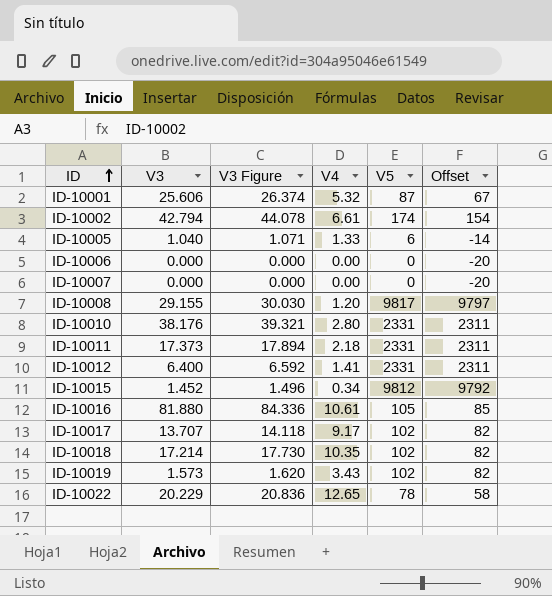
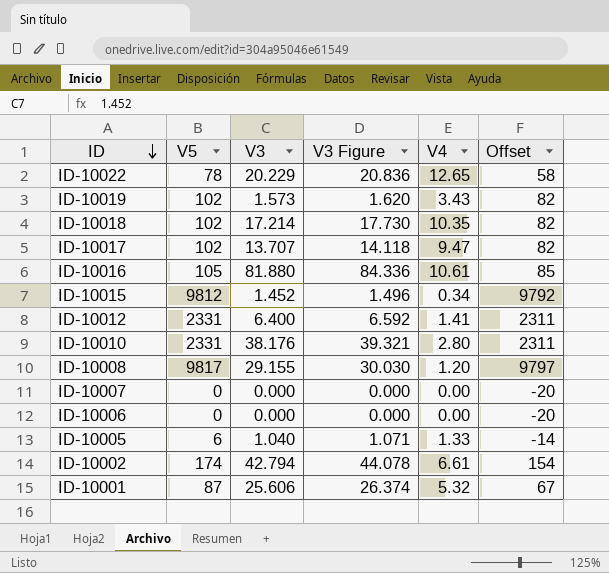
row order: ID ascending -> ID descending
column V5 | position: 5 -> 2
row ID-10011: 17.373 | 17.894 | 2.18 | 2331 | 2311 -> none
ID-10017 | V4: 9.17 -> 9.47

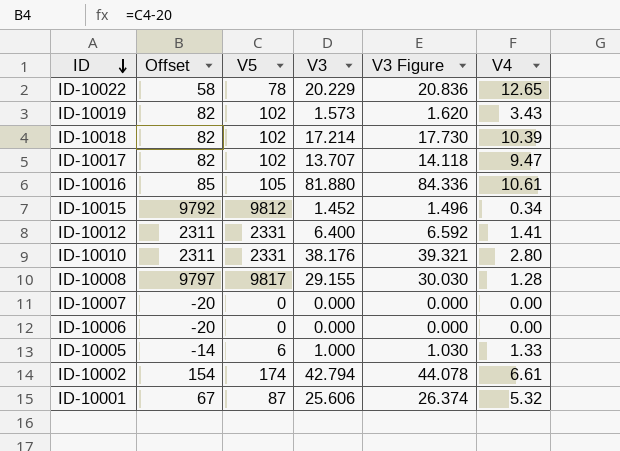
column Offset | position: 6 -> 2
ID-10018 | V4: 10.35 -> 10.39
ID-10008 | V4: 1.20 -> 1.28
ID-10005 | V3: 1.040 -> 1.000
ID-10005 | V3 Figure: 1.071 -> 1.030

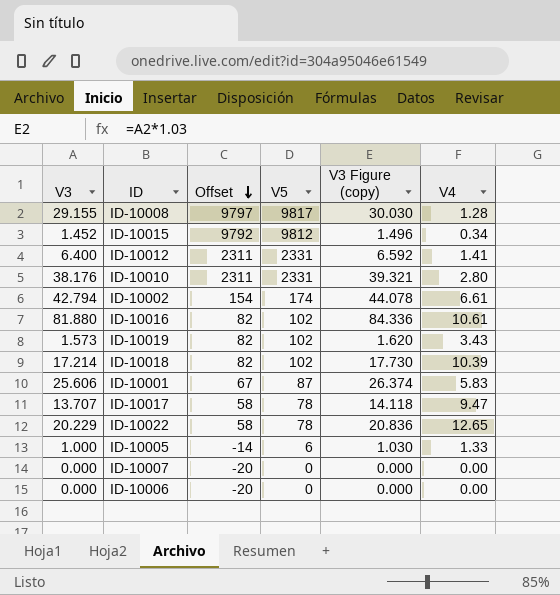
row order: ID descending -> Offset descending
column V3 | position: 4 -> 1
column name: V3 Figure -> V3 Figure (copy)
ID-10016 | Offset: 85 -> 82
ID-10016 | V5: 105 -> 102
ID-10001 | V4: 5.32 -> 5.83
ID-10017 | Offset: 82 -> 58
ID-10017 | V5: 102 -> 78

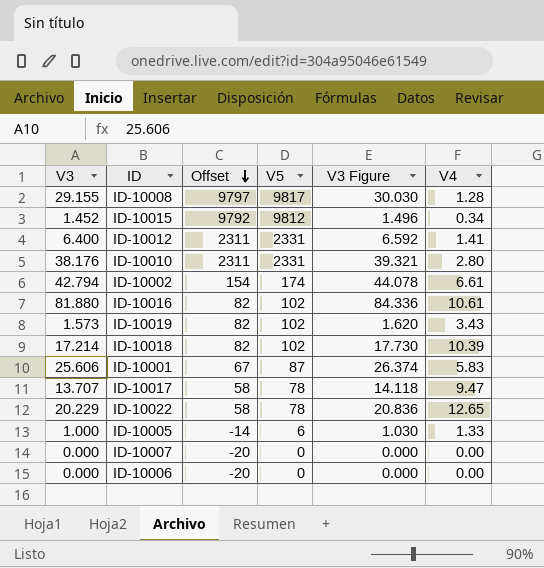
column name: V3 Figure (copy) -> V3 Figure

